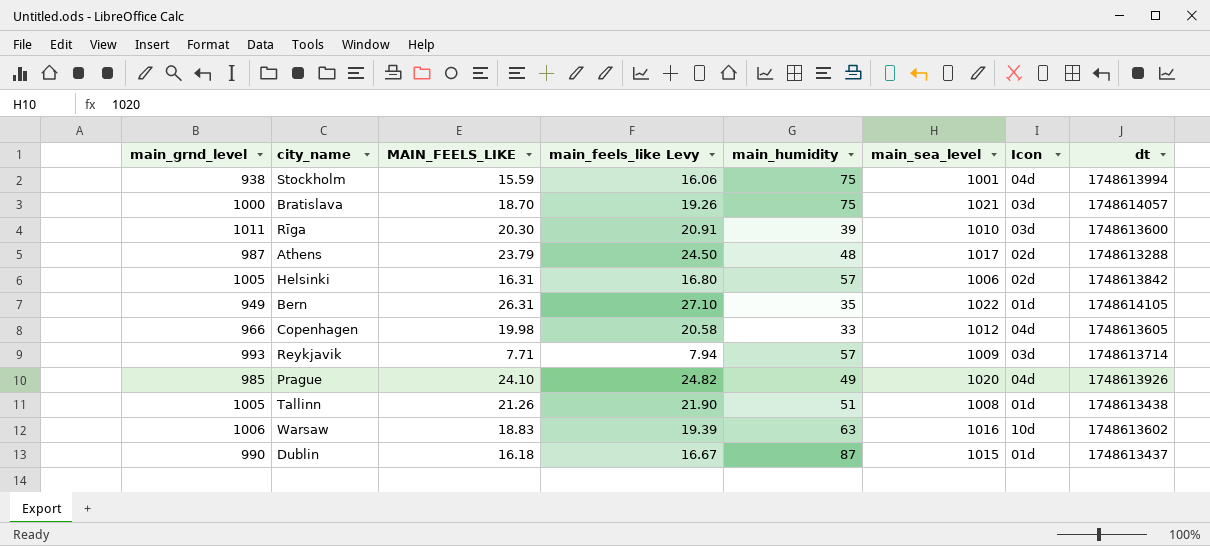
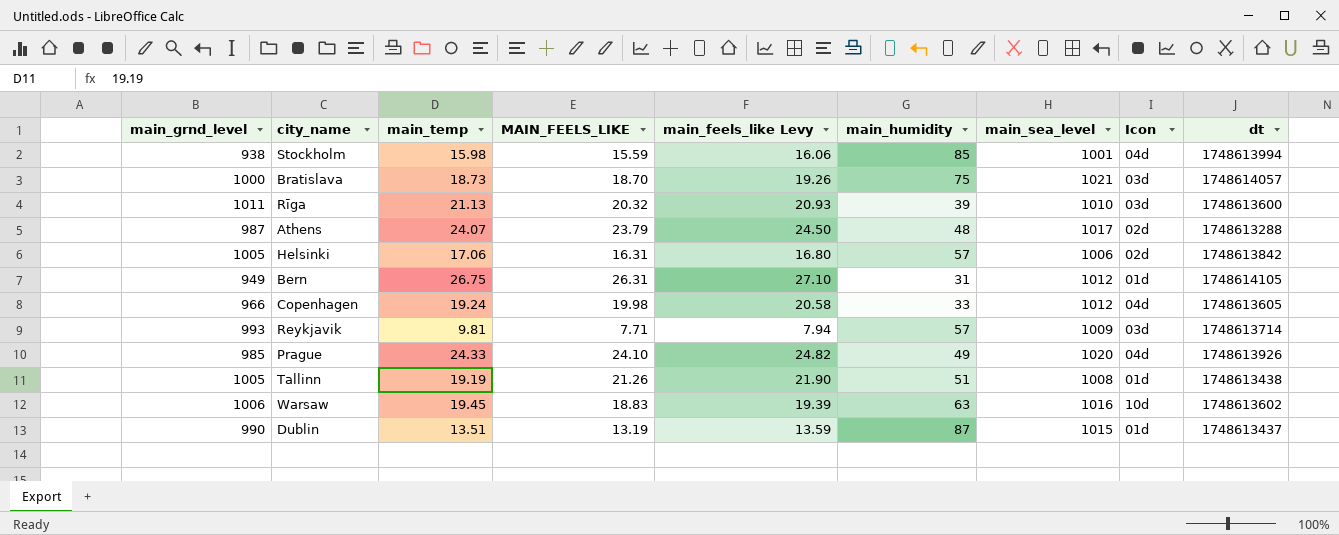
column main_temp | position: none -> 3
Stockholm | main_humidity: 75 -> 85
Rīga | MAIN_FEELS_LIKE: 20.30 -> 20.32
Rīga | main_feels_like Levy: 20.91 -> 20.93
Bern | main_humidity: 35 -> 31
Bern | main_sea_level: 1022 -> 1012
Dublin | MAIN_FEELS_LIKE: 16.18 -> 13.19
Dublin | main_feels_like Levy: 16.67 -> 13.59

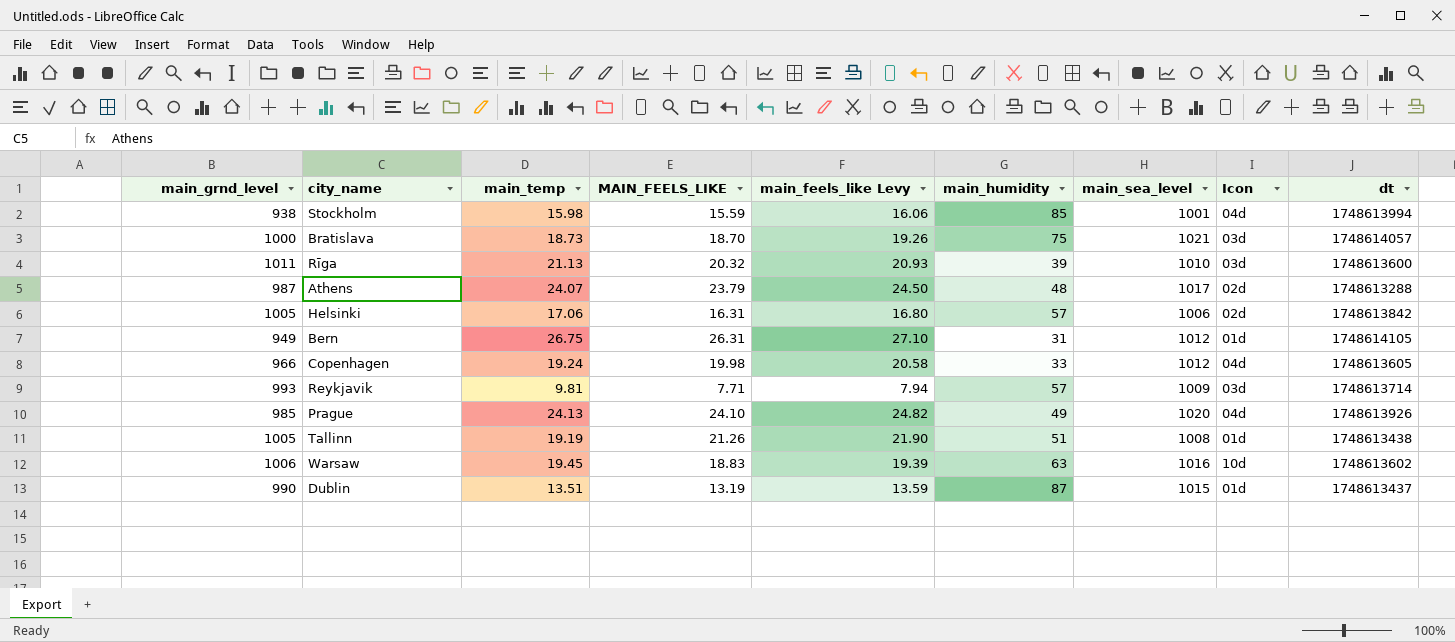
Prague | main_temp: 24.33 -> 24.13

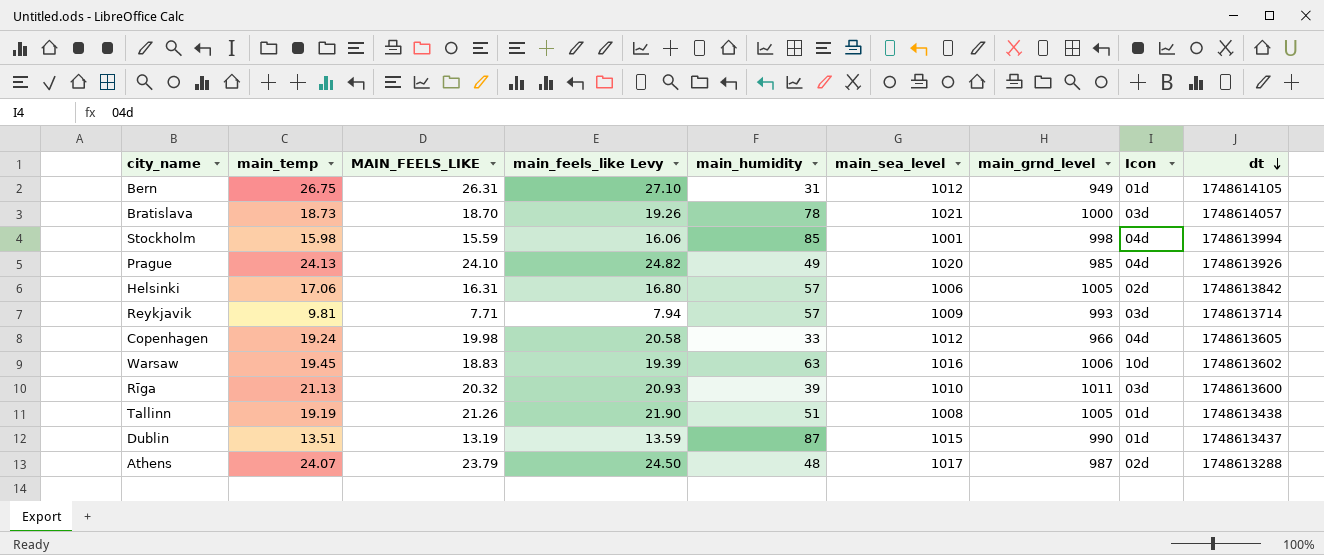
row order: none -> dt descending
column main_grnd_level | position: 1 -> 7
Bratislava | main_humidity: 75 -> 78
Stockholm | main_grnd_level: 938 -> 998

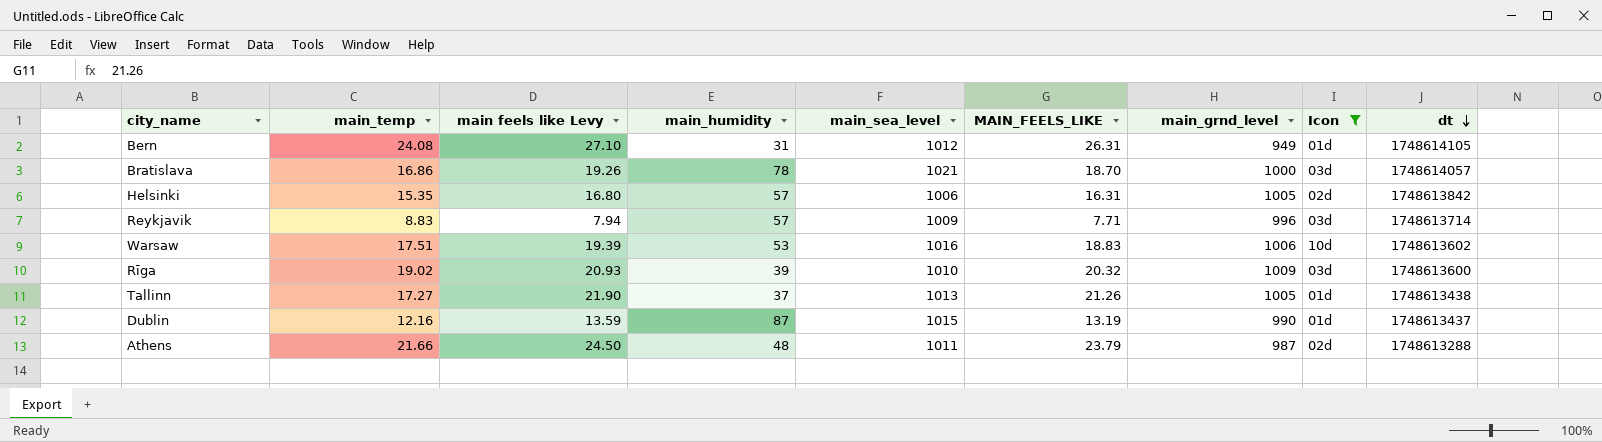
filter: none -> Icon != 04d
column name: main_feels_like Levy -> main feels like Levy
column MAIN_FEELS_LIKE | position: 3 -> 6
Bern | main_temp: 26.75 -> 24.08
Bratislava | main_temp: 18.73 -> 16.86
Helsinki | main_temp: 17.06 -> 15.35
Reykjavik | main_temp: 9.81 -> 8.83
Reykjavik | main_grnd_level: 993 -> 996
Warsaw | main_temp: 19.45 -> 17.51
Warsaw | main_humidity: 63 -> 53
Rīga | main_temp: 21.13 -> 19.02
Rīga | main_grnd_level: 1011 -> 1009
Tallinn | main_temp: 19.19 -> 17.27
Tallinn | main_humidity: 51 -> 37
Tallinn | main_sea_level: 1008 -> 1013
Dublin | main_temp: 13.51 -> 12.16
Athens | main_temp: 24.07 -> 21.66
Athens | main_sea_level: 1017 -> 1011

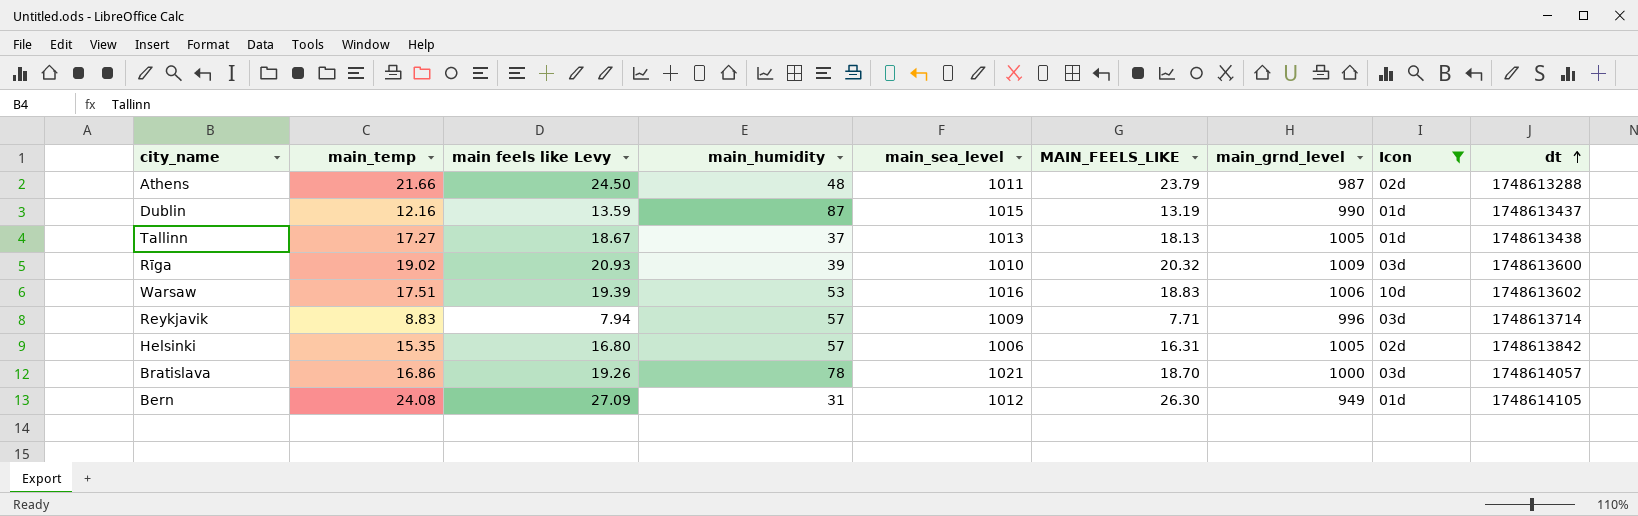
row order: dt descending -> dt ascending
Tallinn | main feels like Levy: 21.90 -> 18.67
Tallinn | MAIN_FEELS_LIKE: 21.26 -> 18.13
Bern | main feels like Levy: 27.10 -> 27.09
Bern | MAIN_FEELS_LIKE: 26.31 -> 26.30

